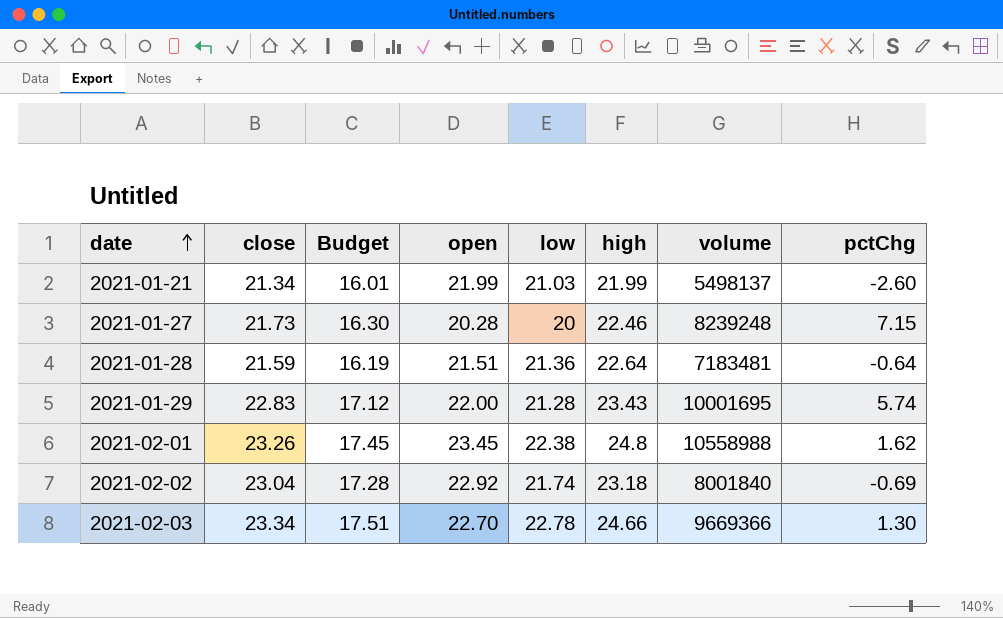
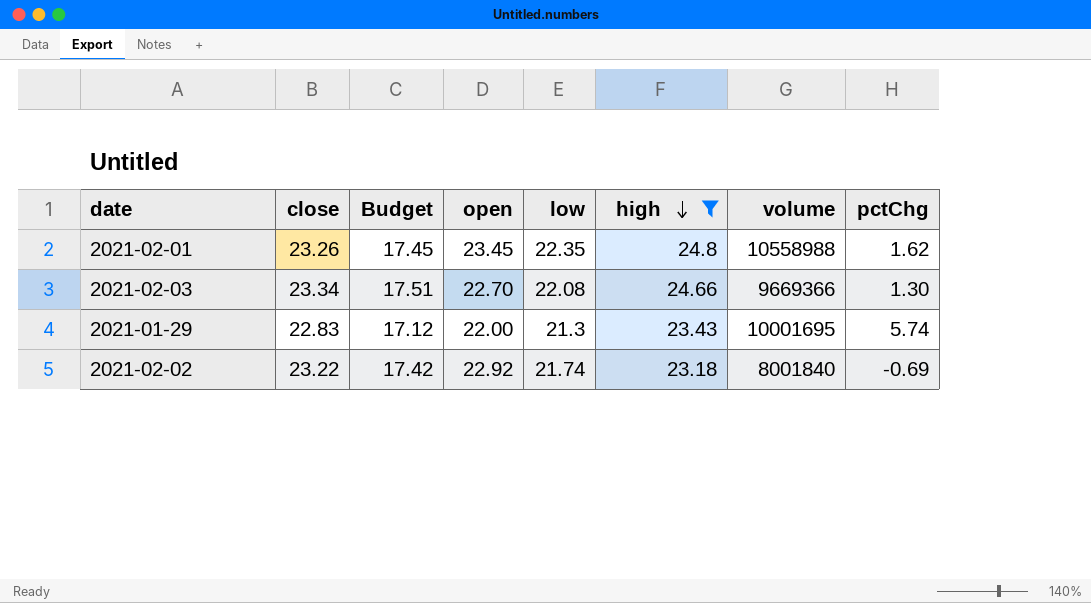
filter: none -> high >= 23.18
row order: date ascending -> high descending
2021-02-01 | low: 22.38 -> 22.35
2021-02-03 | low: 22.78 -> 22.08
2021-01-29 | low: 21.28 -> 21.3
2021-02-02 | close: 23.04 -> 23.22
2021-02-02 | Budget: 17.28 -> 17.42

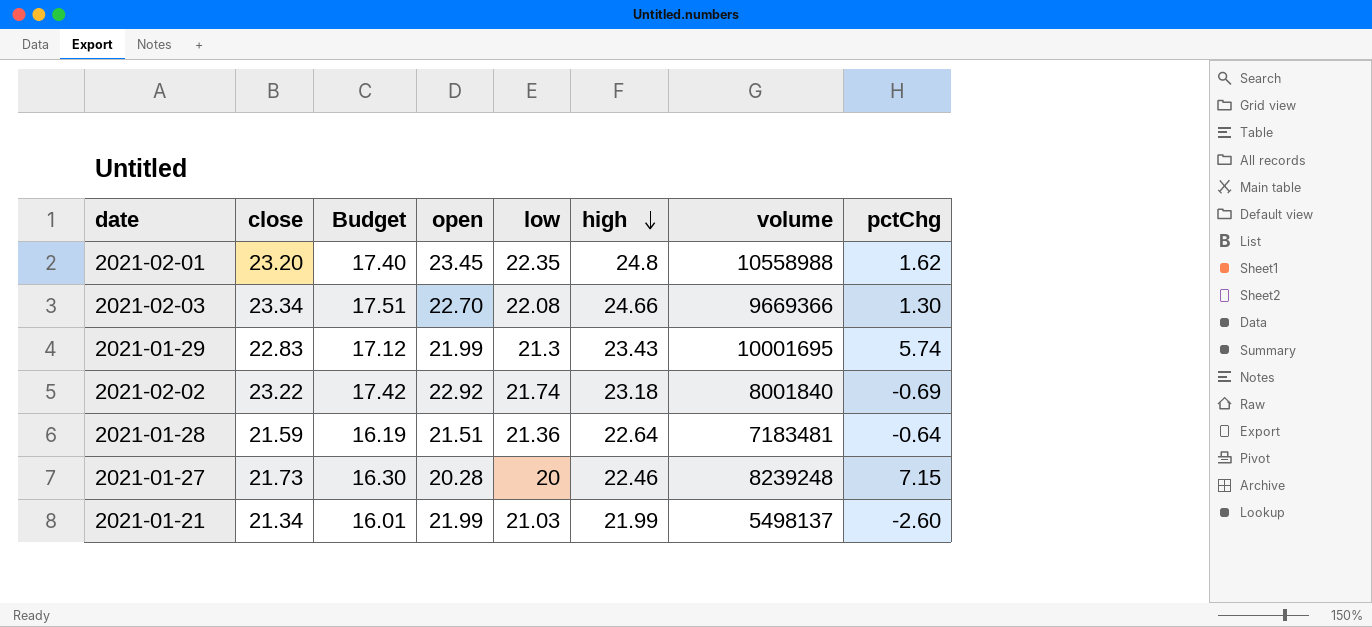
filter: high >= 23.18 -> none
2021-02-01 | close: 23.26 -> 23.20
2021-02-01 | Budget: 17.45 -> 17.40
2021-01-29 | open: 22.00 -> 21.99

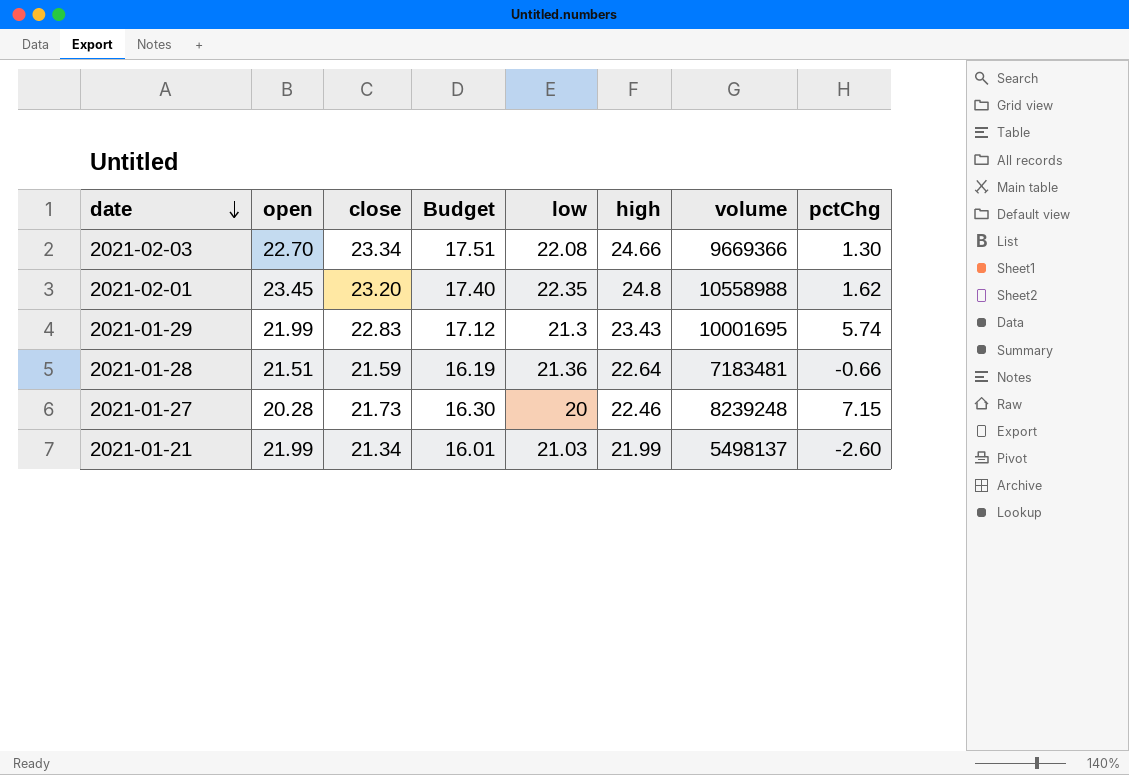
row order: high descending -> date descending
column open | position: 4 -> 2
row 2021-02-02: 23.22 | 17.42 | 22.92 | 21.74 | 23.18 | 8001840 | -0.69 -> none
2021-01-28 | pctChg: -0.64 -> -0.66

